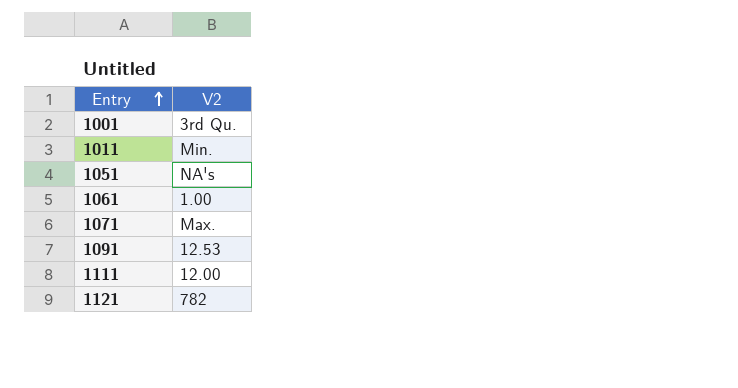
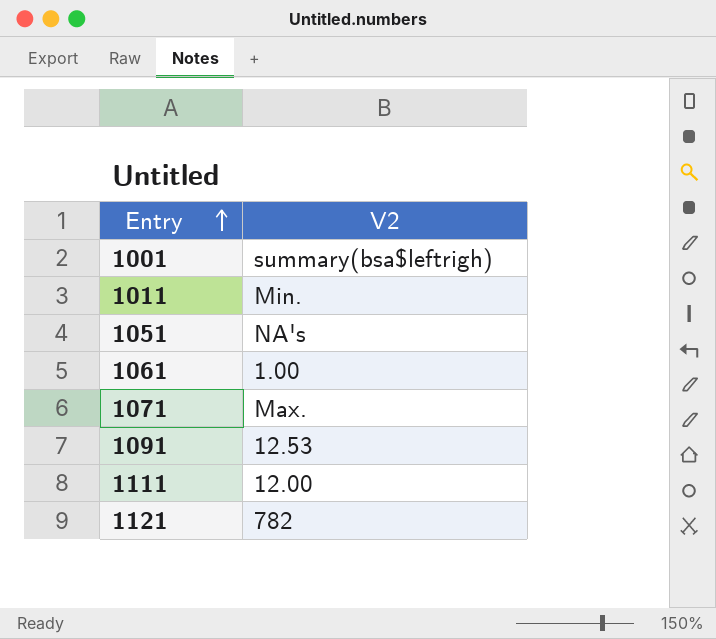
1001 | V2: 3rd Qu. -> summary(bsa$leftrigh)

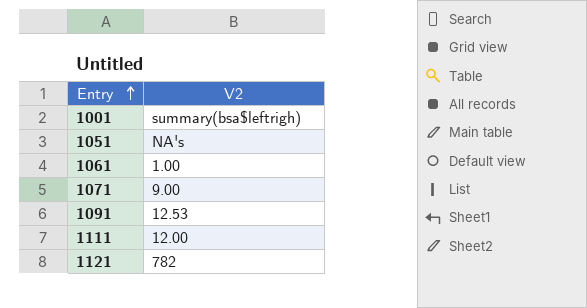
row 1011: Min. -> none
1071 | V2: Max. -> 9.00

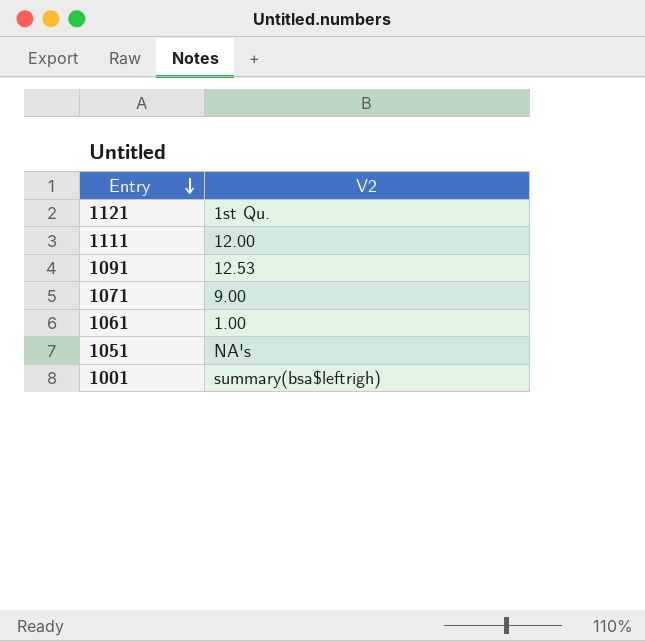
row order: Entry ascending -> Entry descending
1121 | V2: 782 -> 1st Qu.

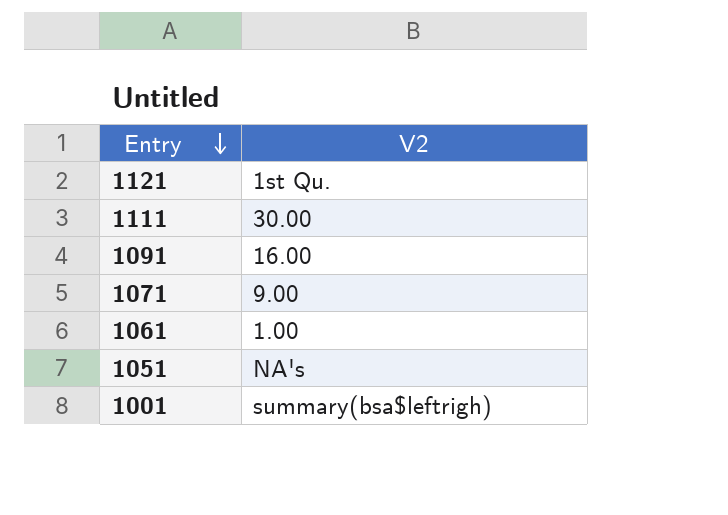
1111 | V2: 12.00 -> 30.00
1091 | V2: 12.53 -> 16.00

